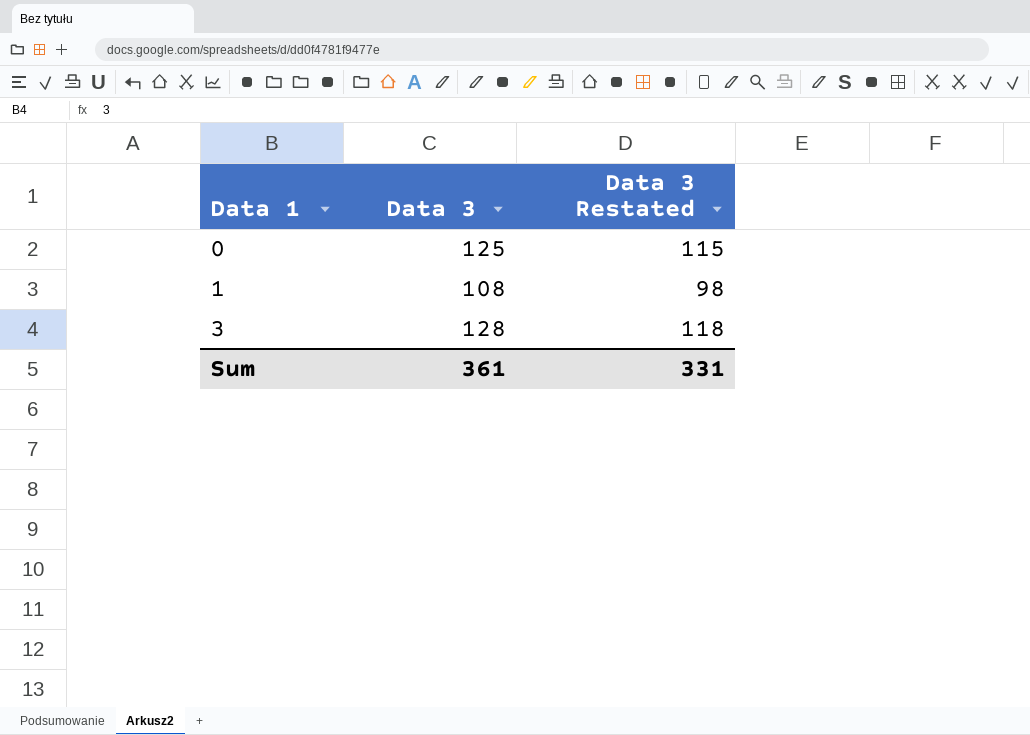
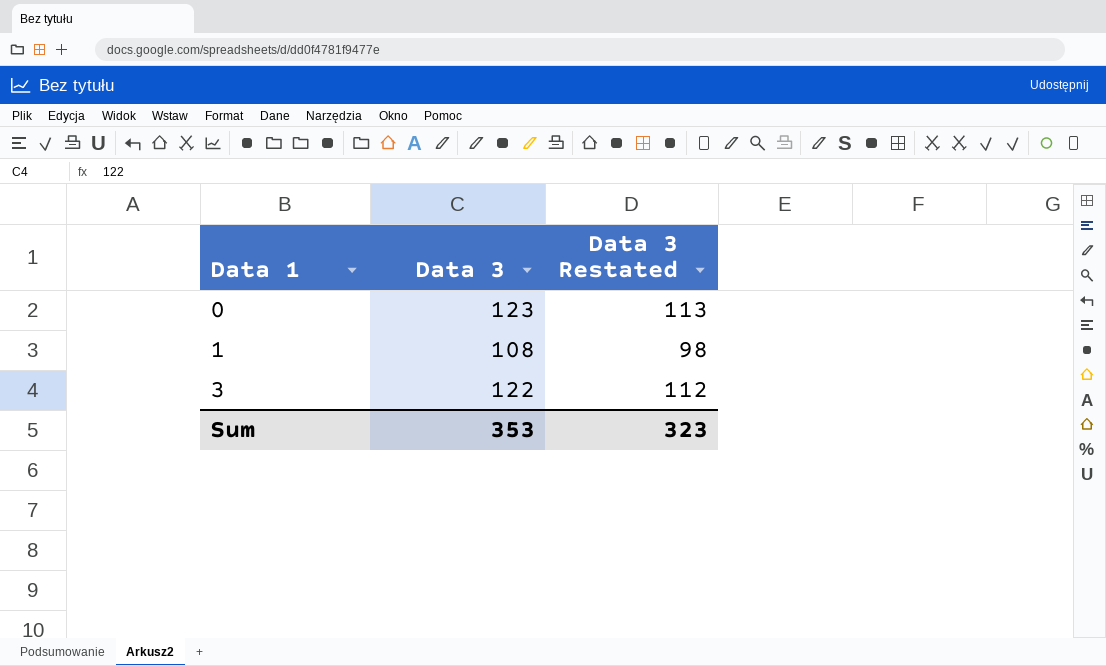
0 | Data 3: 125 -> 123
0 | Data 3 Restated: 115 -> 113
3 | Data 3: 128 -> 122
3 | Data 3 Restated: 118 -> 112
Sum | Data 3: 361 -> 353
Sum | Data 3 Restated: 331 -> 323

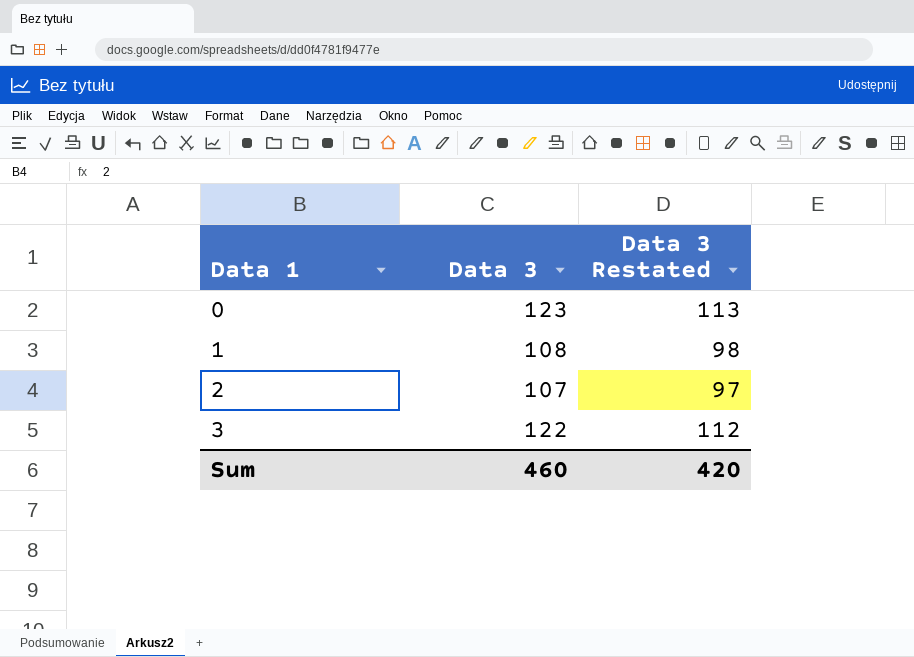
row 2: none -> 107 | 97
Sum | Data 3: 353 -> 460
Sum | Data 3 Restated: 323 -> 420

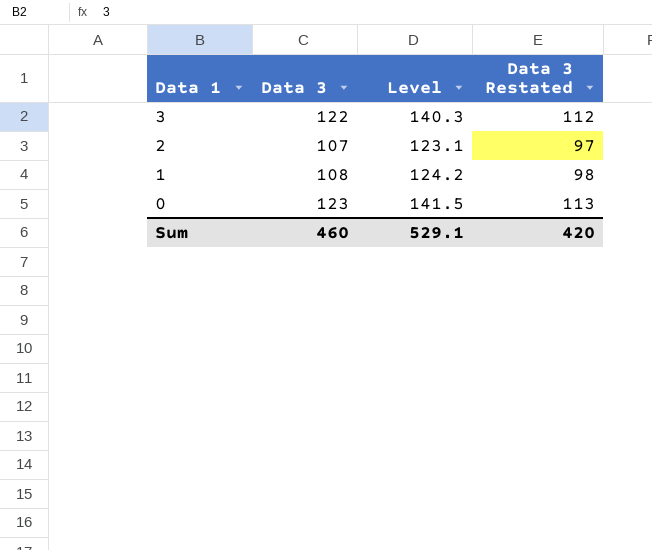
row order: Data 1 ascending -> Data 1 descending
column Level | formula: none -> [Data 3] * 1.15

